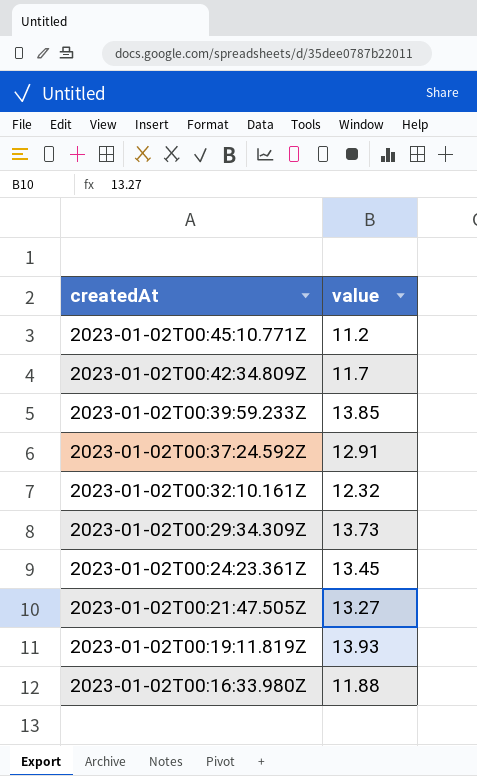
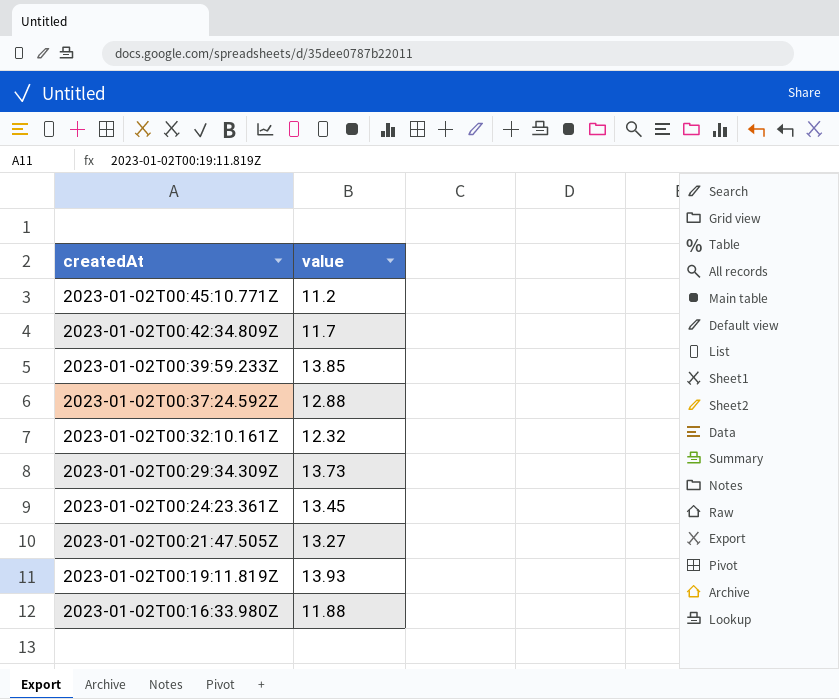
2023-01-02T00:37:24.592Z | value: 12.91 -> 12.88

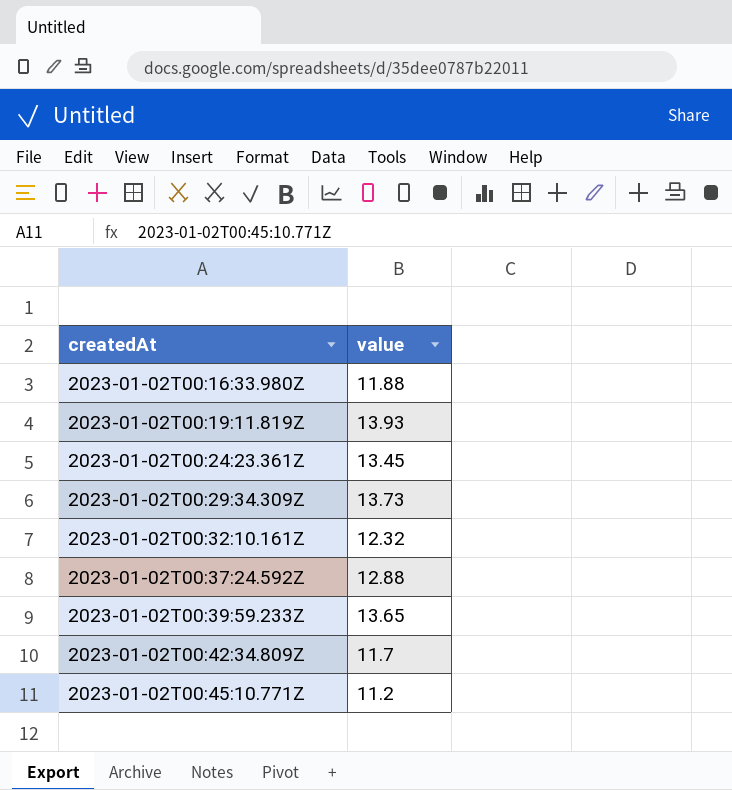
row order: createdAt descending -> createdAt ascending
row 2023-01-02T00:21:47.505Z: 13.27 -> none
2023-01-02T00:39:59.233Z | value: 13.85 -> 13.65

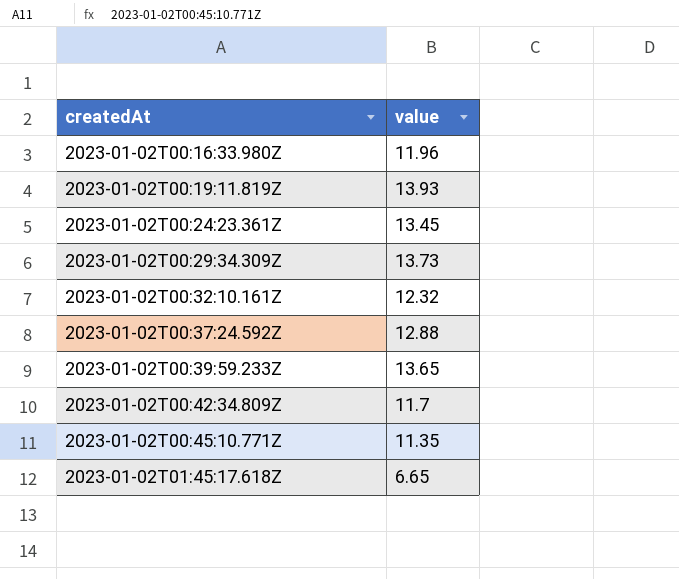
2023-01-02T00:16:33.980Z | value: 11.88 -> 11.96
2023-01-02T00:45:10.771Z | value: 11.2 -> 11.35
row 2023-01-02T01:45:17.618Z: none -> 6.65

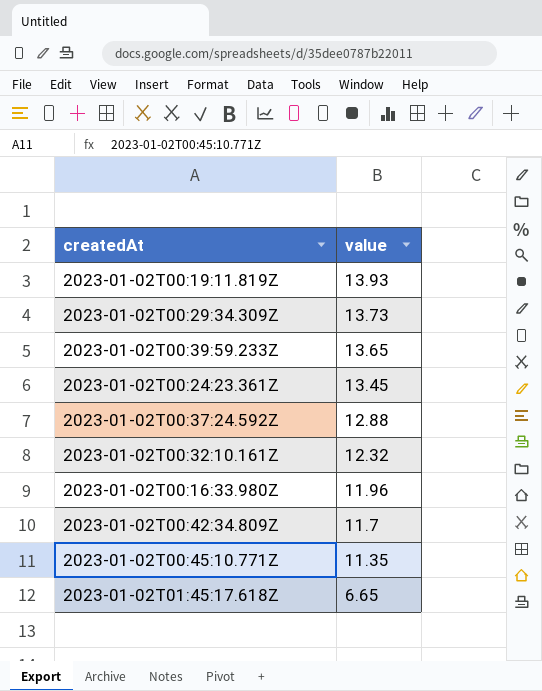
row order: createdAt ascending -> value descending

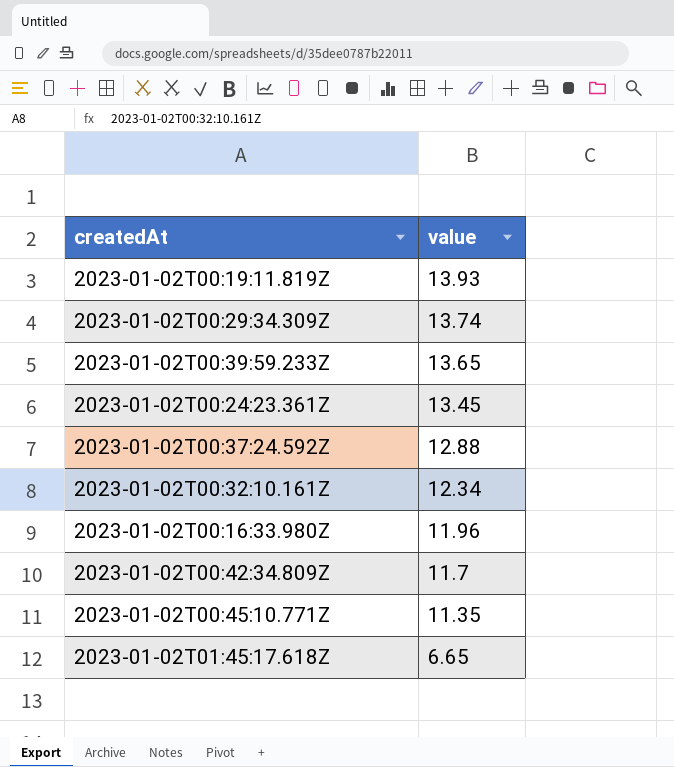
2023-01-02T00:29:34.309Z | value: 13.73 -> 13.74
2023-01-02T00:32:10.161Z | value: 12.32 -> 12.34

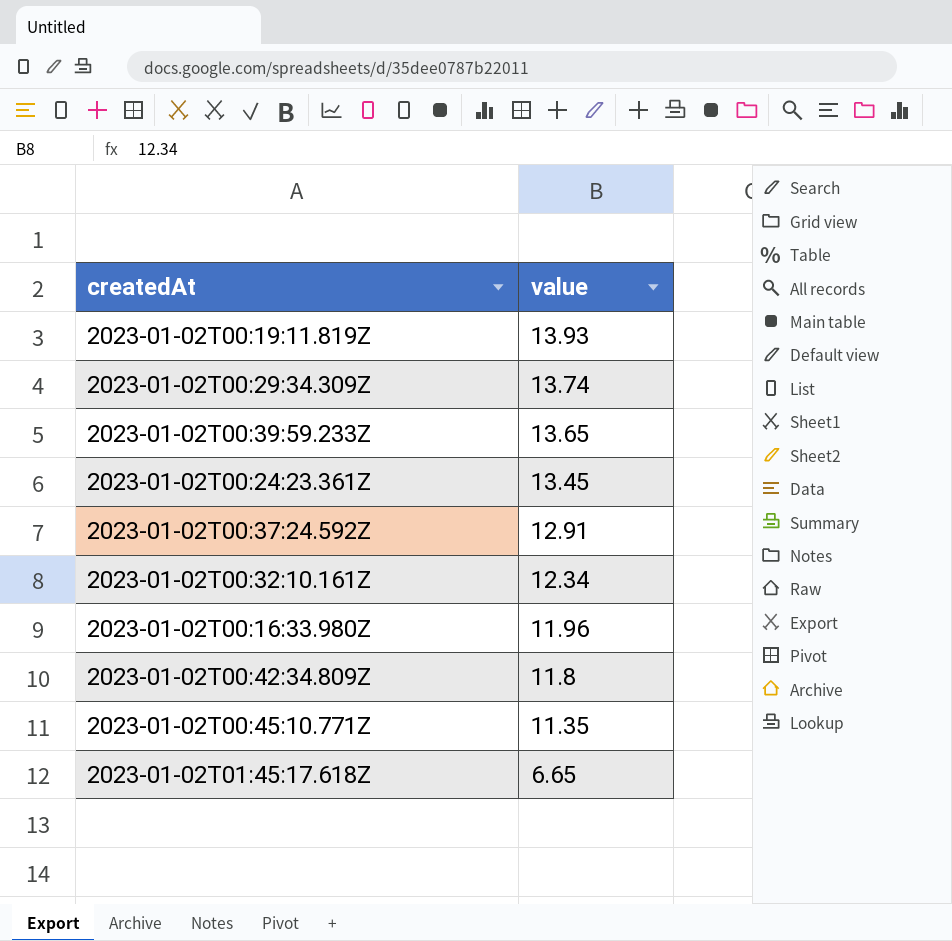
2023-01-02T00:37:24.592Z | value: 12.88 -> 12.91
2023-01-02T00:42:34.809Z | value: 11.7 -> 11.8

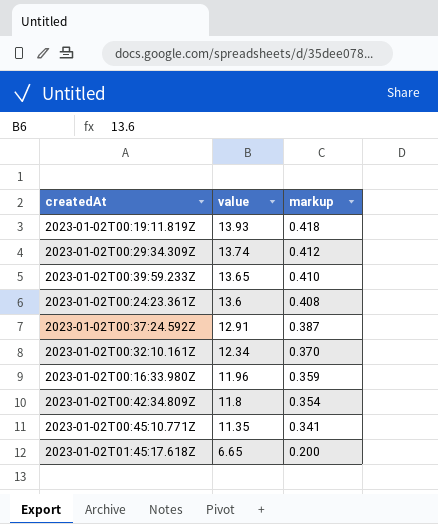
column markup | formula: none -> [value] * 0.03
2023-01-02T00:24:23.361Z | value: 13.45 -> 13.6

